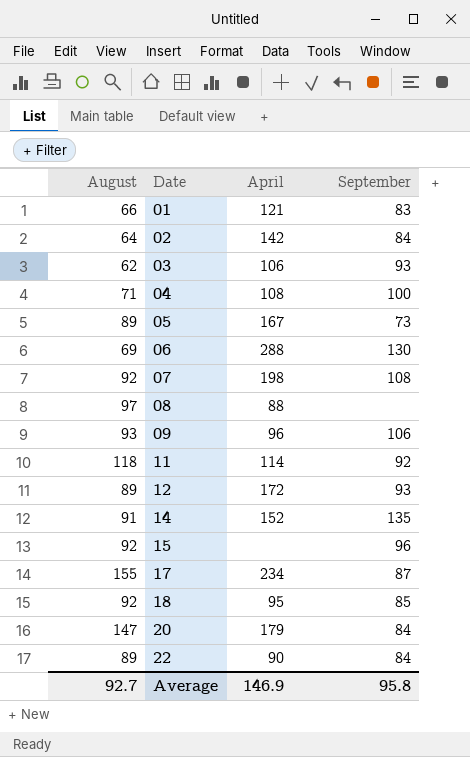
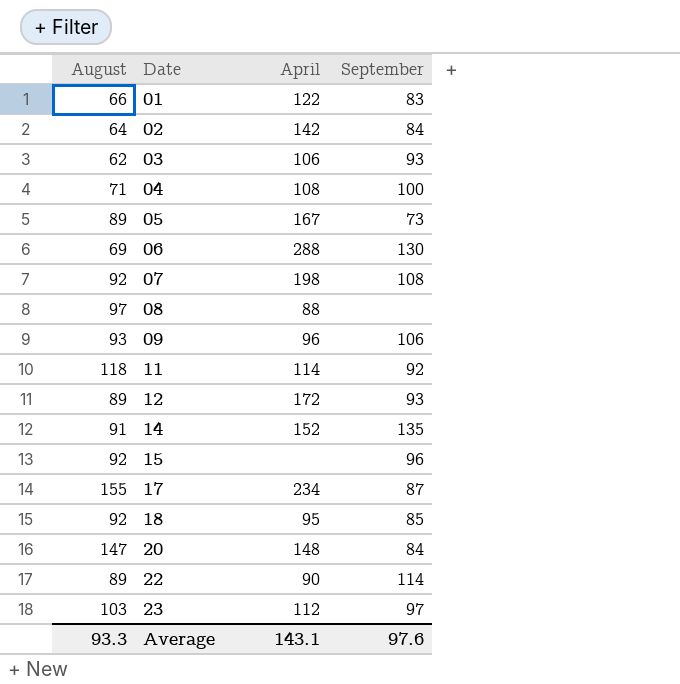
01 | April: 121 -> 122
20 | April: 179 -> 148
22 | September: 84 -> 114
row 23: none -> 103 | 112 | 97
Average | August: 92.7 -> 93.3
Average | April: 146.9 -> 143.1
Average | September: 95.8 -> 97.6

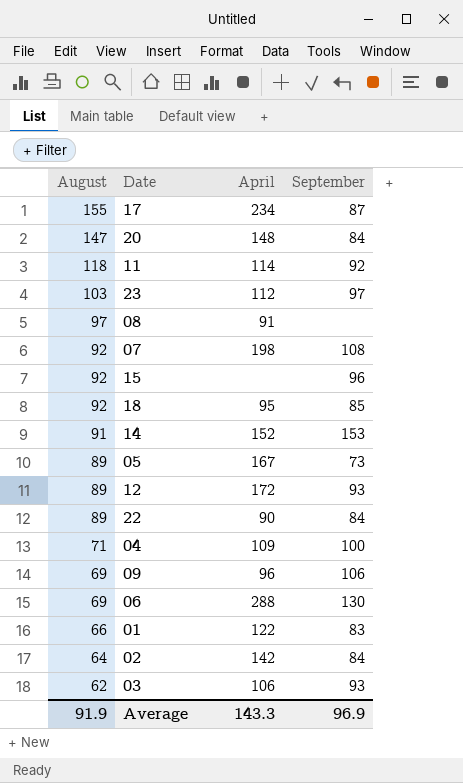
row order: Date ascending -> August descending
08 | April: 88 -> 91
14 | September: 135 -> 153
22 | September: 114 -> 84
04 | April: 108 -> 109
09 | August: 93 -> 69
Average | August: 93.3 -> 91.9
Average | April: 143.1 -> 143.3
Average | September: 97.6 -> 96.9

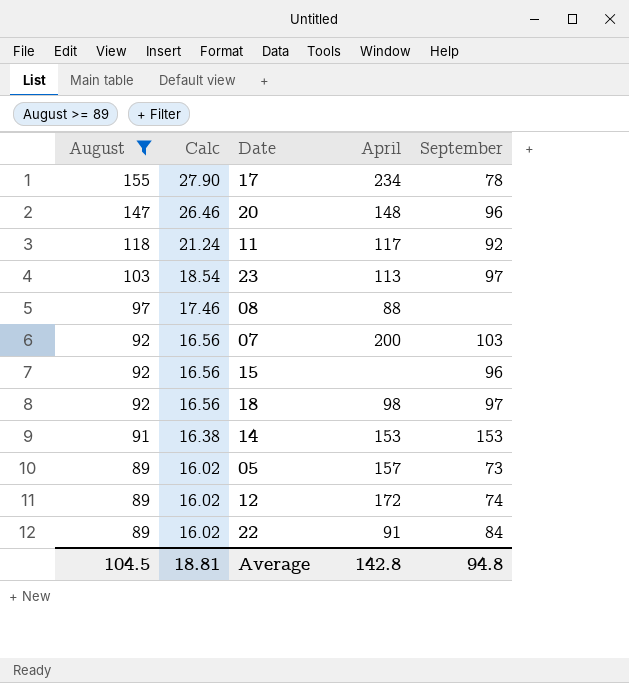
filter: none -> August >= 89
column Calc | formula: none -> [August] * 0.18
17 | September: 87 -> 78
20 | September: 84 -> 96
11 | April: 114 -> 117
23 | April: 112 -> 113
08 | April: 91 -> 88
07 | April: 198 -> 200
07 | September: 108 -> 103
18 | April: 95 -> 98
18 | September: 85 -> 97
14 | April: 152 -> 153
05 | April: 167 -> 157
12 | September: 93 -> 74
22 | April: 90 -> 91
Average | August: 91.9 -> 104.5
Average | April: 143.3 -> 142.8
Average | September: 96.9 -> 94.8

